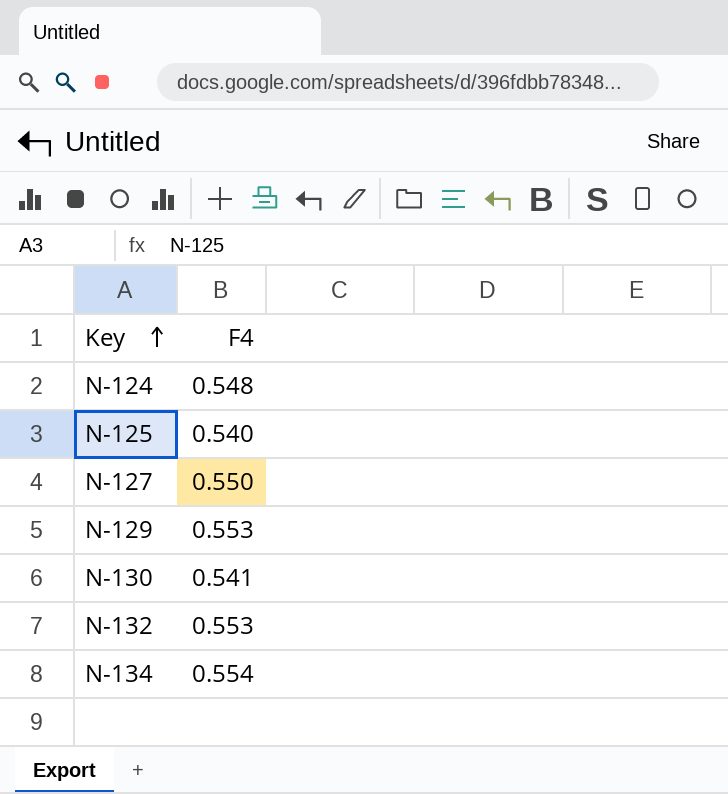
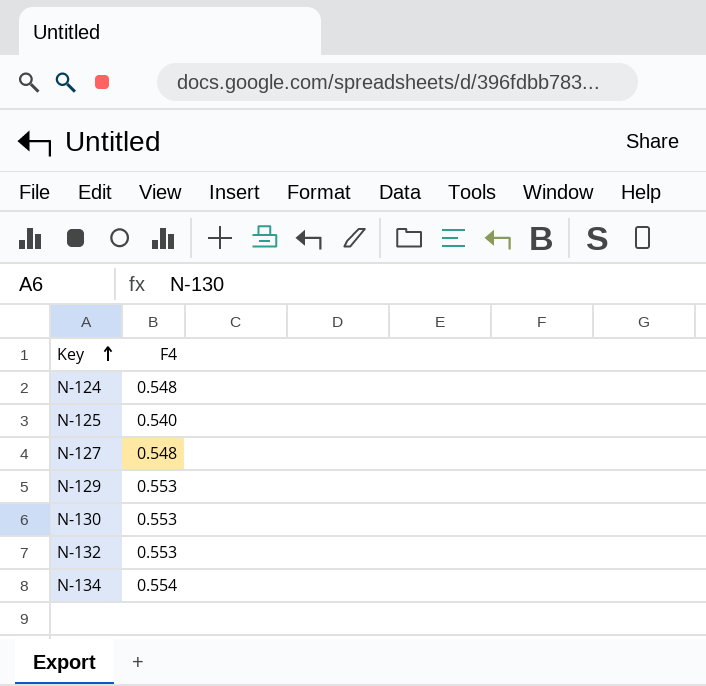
N-127 | F4: 0.550 -> 0.548
N-130 | F4: 0.541 -> 0.553

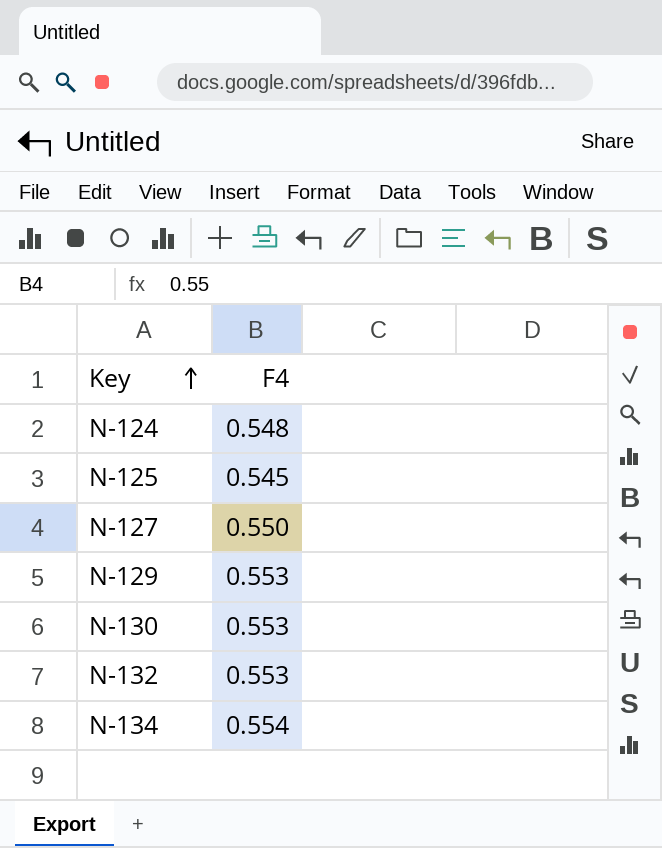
N-125 | F4: 0.540 -> 0.545
N-127 | F4: 0.548 -> 0.550

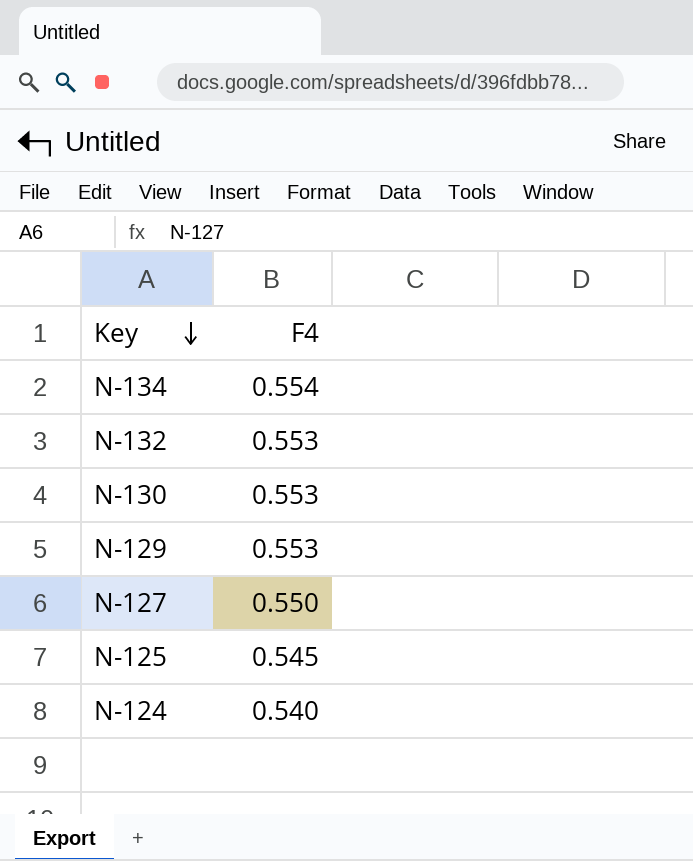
row order: Key ascending -> Key descending
N-124 | F4: 0.548 -> 0.540

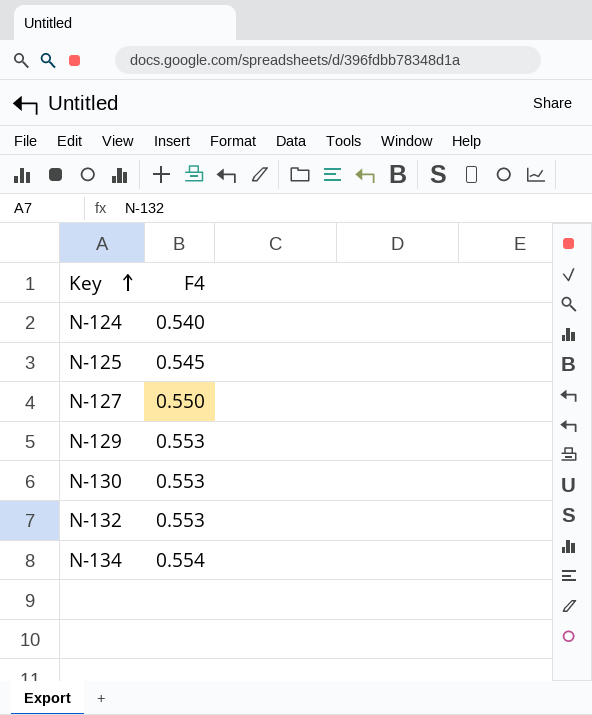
row order: Key descending -> Key ascending

